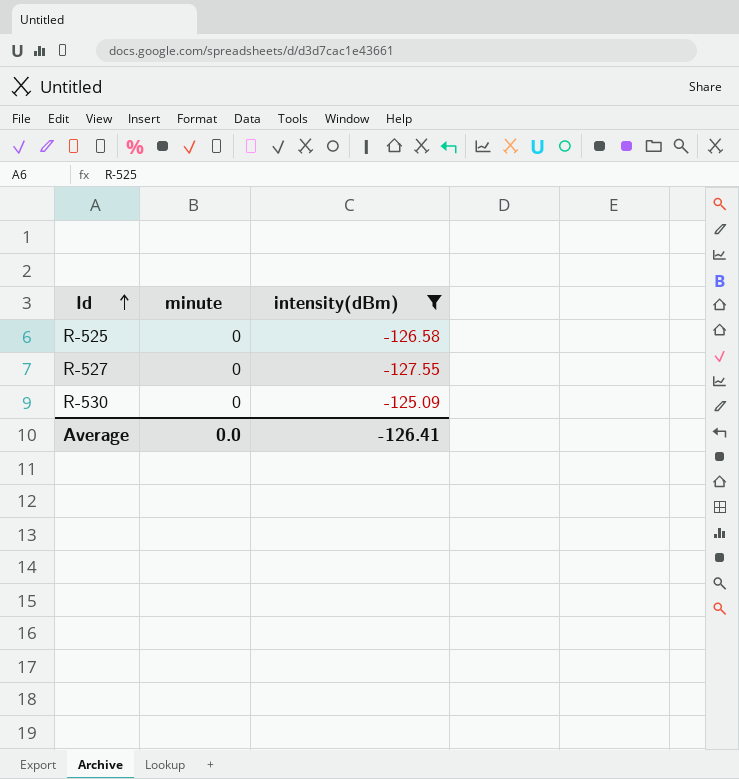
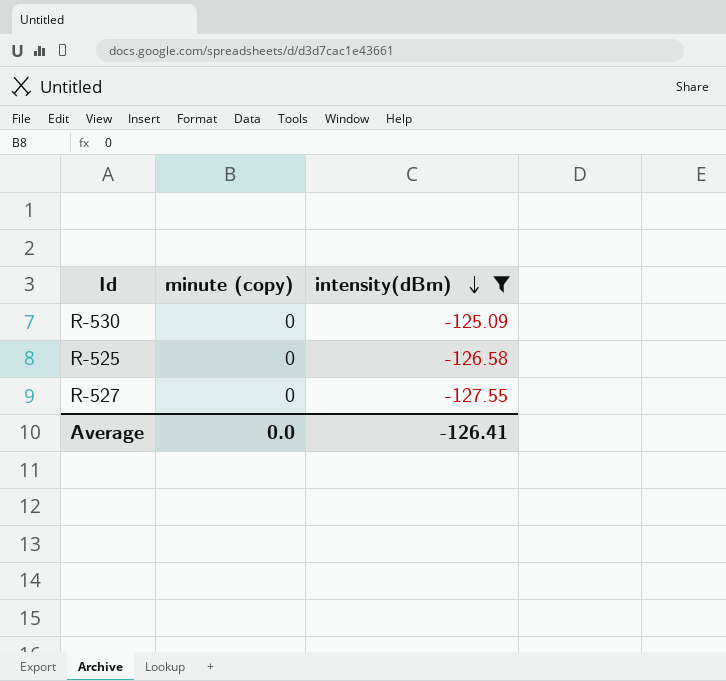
row order: Id ascending -> intensity(dBm) descending
column name: minute -> minute (copy)

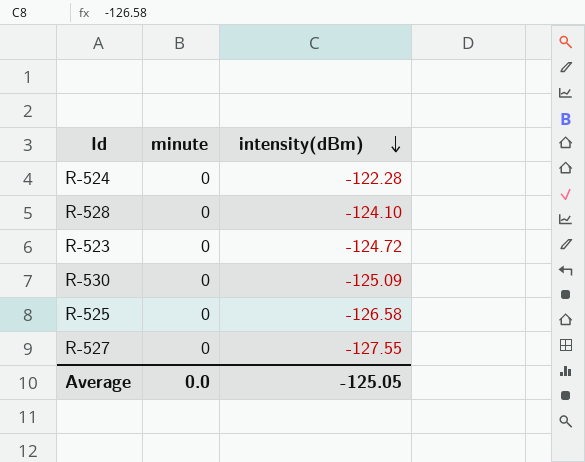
filter: intensity(dBm) <= -125.09 -> none
column name: minute (copy) -> minute
Average | intensity(dBm): -126.41 -> -125.05

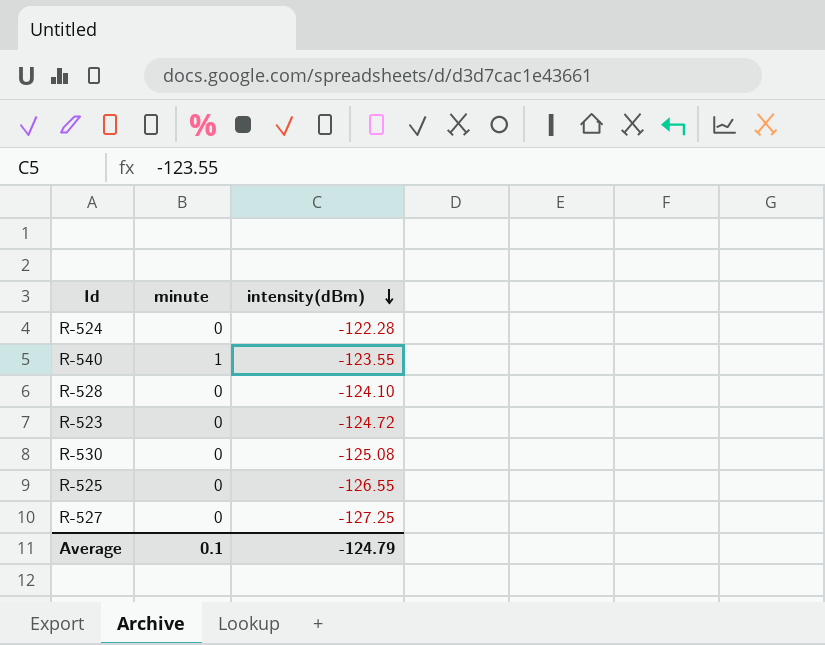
row R-540: none -> 1 | -123.55
R-530 | intensity(dBm): -125.09 -> -125.08
R-525 | intensity(dBm): -126.58 -> -126.55
R-527 | intensity(dBm): -127.55 -> -127.25
Average | minute: 0.0 -> 0.1
Average | intensity(dBm): -125.05 -> -124.79

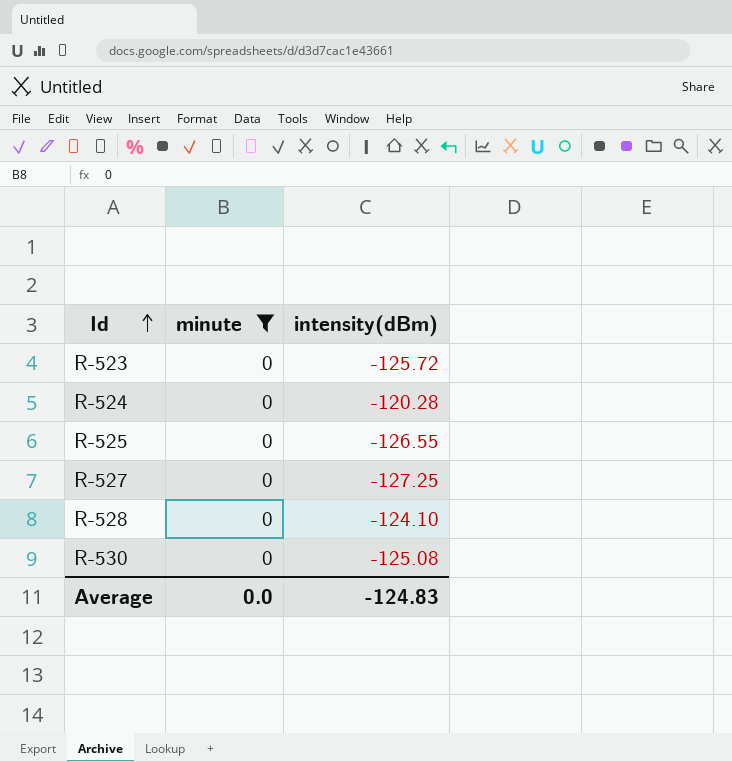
filter: none -> minute = 0
row order: intensity(dBm) descending -> Id ascending
R-523 | intensity(dBm): -124.72 -> -125.72
R-524 | intensity(dBm): -122.28 -> -120.28
Average | minute: 0.1 -> 0.0
Average | intensity(dBm): -124.79 -> -124.83

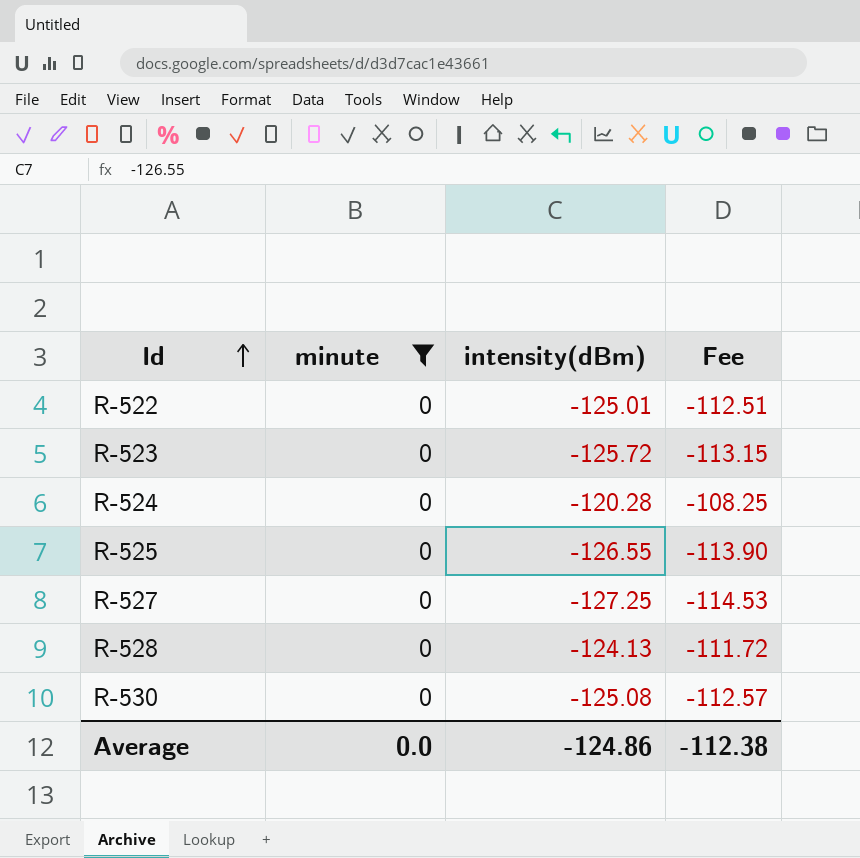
column Fee | formula: none -> [intensity(dBm)] * 0.9
row R-522: none -> 0 | -125.01 | -112.51
R-528 | intensity(dBm): -124.10 -> -124.13
Average | intensity(dBm): -124.83 -> -124.86

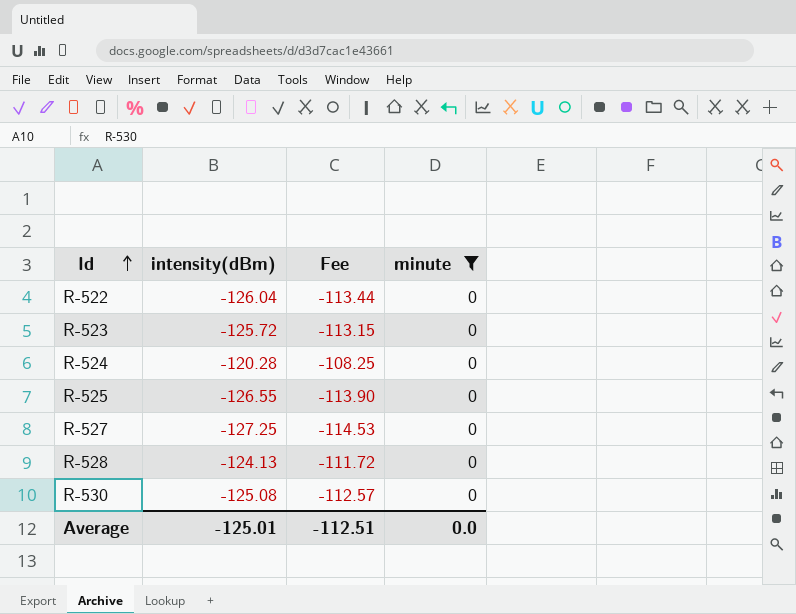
column minute | position: 2 -> 4
R-522 | intensity(dBm): -125.01 -> -126.04
R-522 | Fee: -112.51 -> -113.44
Average | intensity(dBm): -124.86 -> -125.01
Average | Fee: -112.38 -> -112.51

